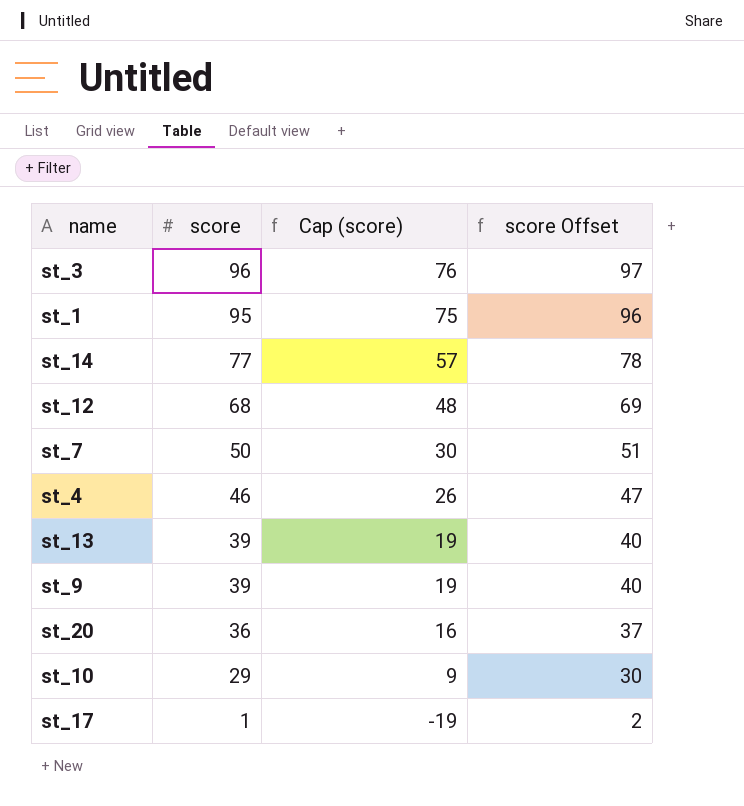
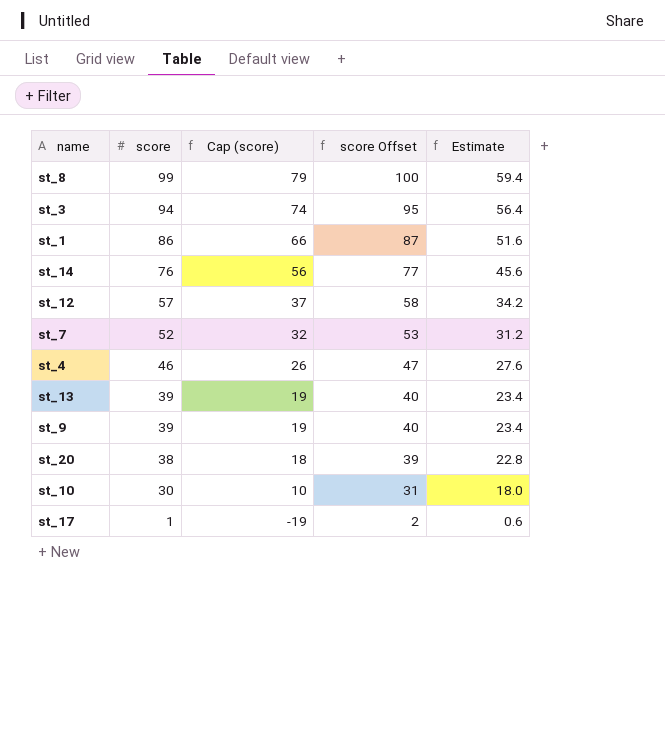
column Estimate | formula: none -> [score] * 0.6
row st_8: none -> 99 | 79 | 100 | 59.4
st_3 | score: 96 -> 94
st_3 | Cap (score): 76 -> 74
st_3 | score Offset: 97 -> 95
st_1 | score: 95 -> 86
st_1 | Cap (score): 75 -> 66
st_1 | score Offset: 96 -> 87
st_14 | score: 77 -> 76
st_14 | Cap (score): 57 -> 56
st_14 | score Offset: 78 -> 77
st_12 | score: 68 -> 57
st_12 | Cap (score): 48 -> 37
st_12 | score Offset: 69 -> 58
st_7 | score: 50 -> 52
st_7 | Cap (score): 30 -> 32
st_7 | score Offset: 51 -> 53
st_20 | score: 36 -> 38
st_20 | Cap (score): 16 -> 18
st_20 | score Offset: 37 -> 39
st_10 | score: 29 -> 30
st_10 | Cap (score): 9 -> 10
st_10 | score Offset: 30 -> 31

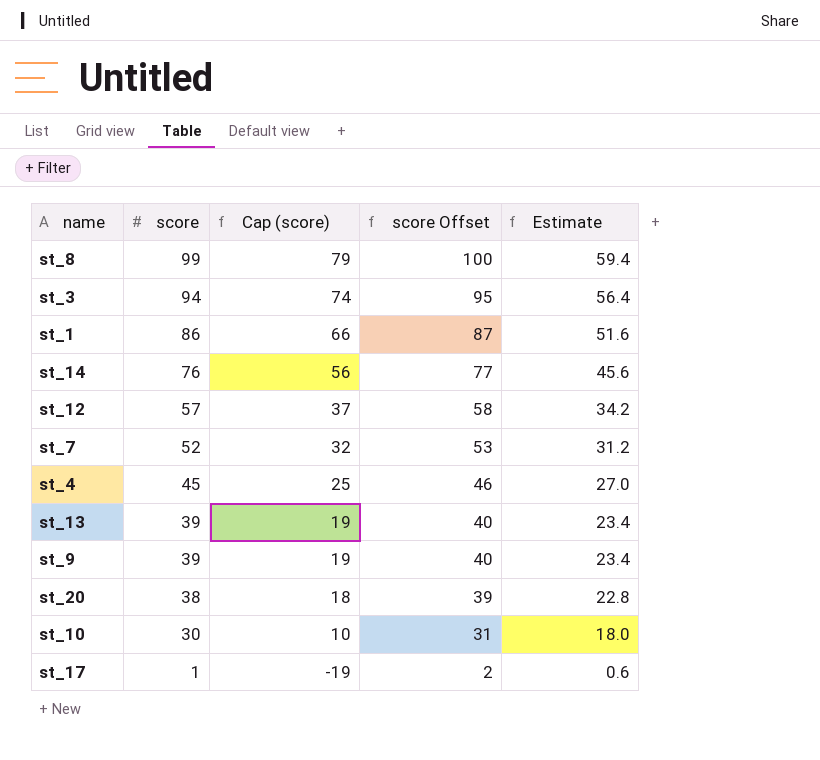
st_4 | score: 46 -> 45
st_4 | Cap (score): 26 -> 25
st_4 | score Offset: 47 -> 46
st_4 | Estimate: 27.6 -> 27.0

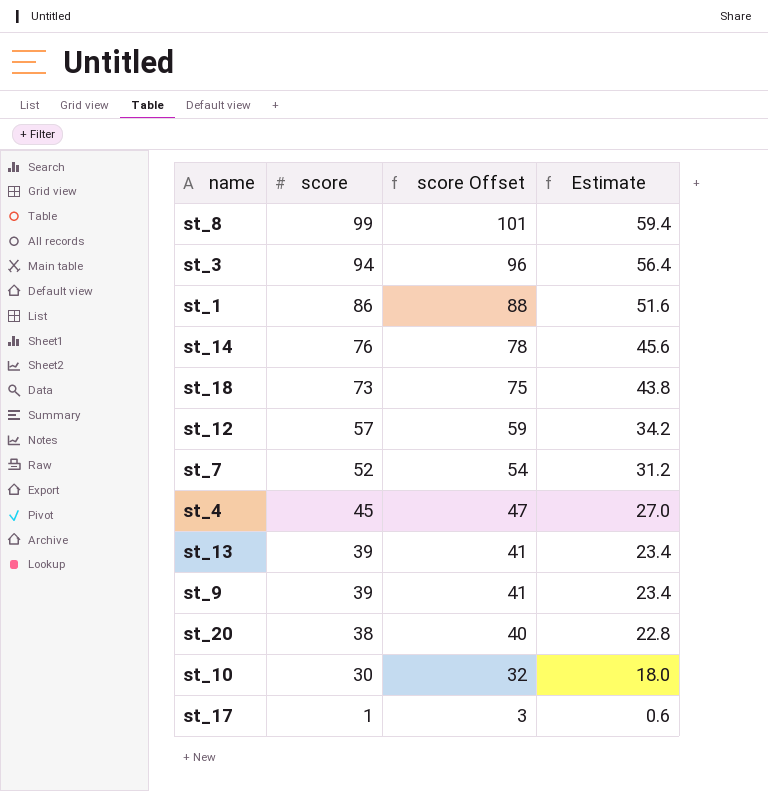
column Cap (score) | formula: [score] - 20 -> none
column score Offset | formula: [score] + 1 -> [score] + 2
row st_18: none -> 73 | 75 | 43.8

